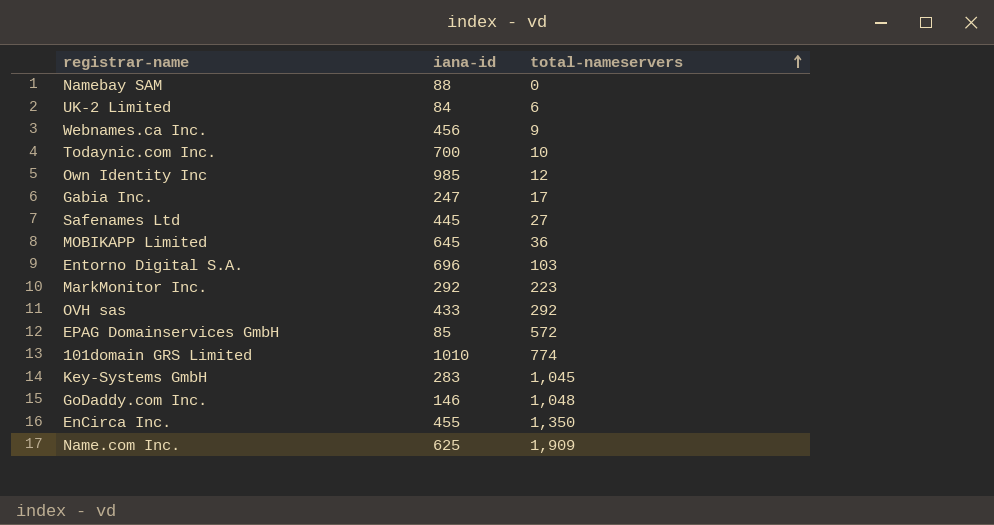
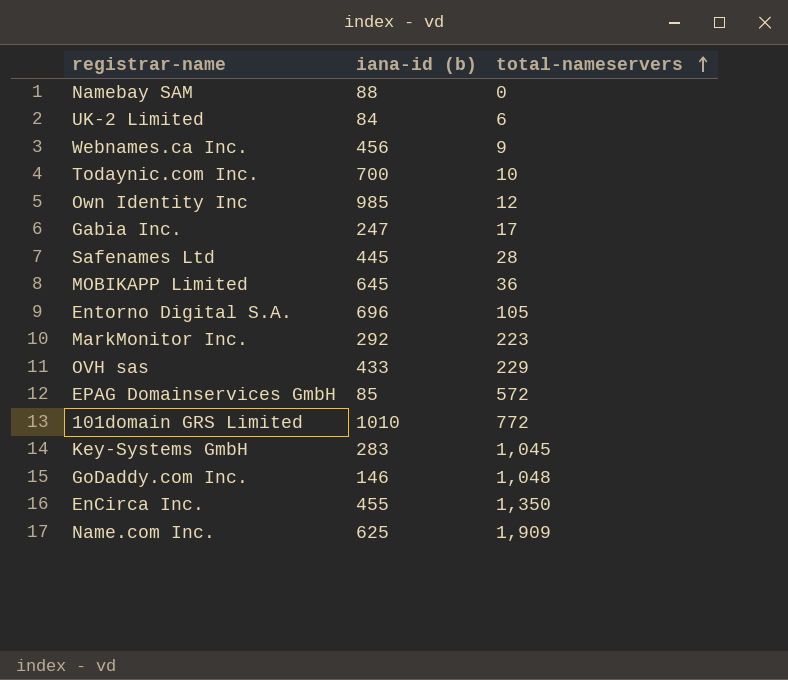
column name: iana-id -> iana-id (b)
Safenames Ltd | total-nameservers: 27 -> 28
Entorno Digital S.A. | total-nameservers: 103 -> 105
OVH sas | total-nameservers: 292 -> 229
101domain GRS Limited | total-nameservers: 774 -> 772

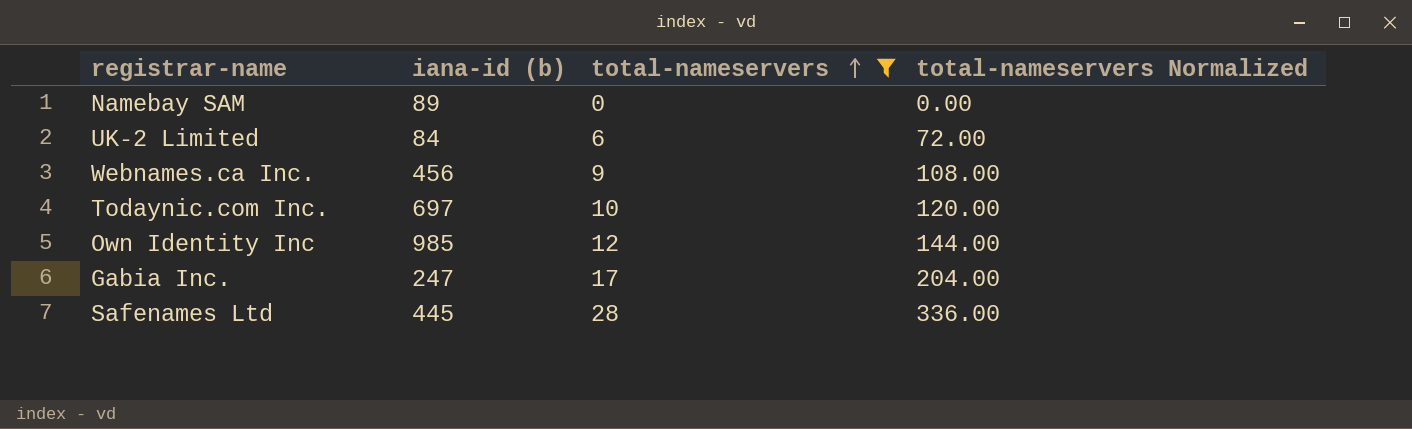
filter: none -> total-nameservers <= 28
column total-nameservers Normalized | formula: none -> [total-nameservers] * 12
Namebay SAM | iana-id (b): 88 -> 89
Todaynic.com Inc. | iana-id (b): 700 -> 697

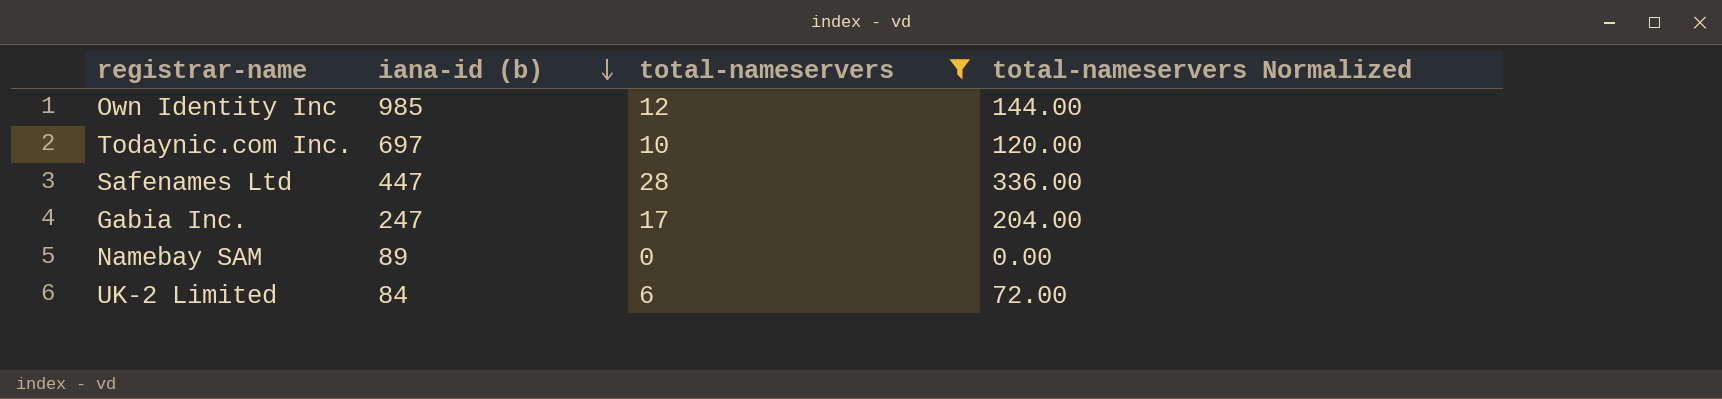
row order: total-nameservers ascending -> iana-id (b) descending
row Webnames.ca Inc.: 456 | 9 | 108.00 -> none
Safenames Ltd | iana-id (b): 445 -> 447

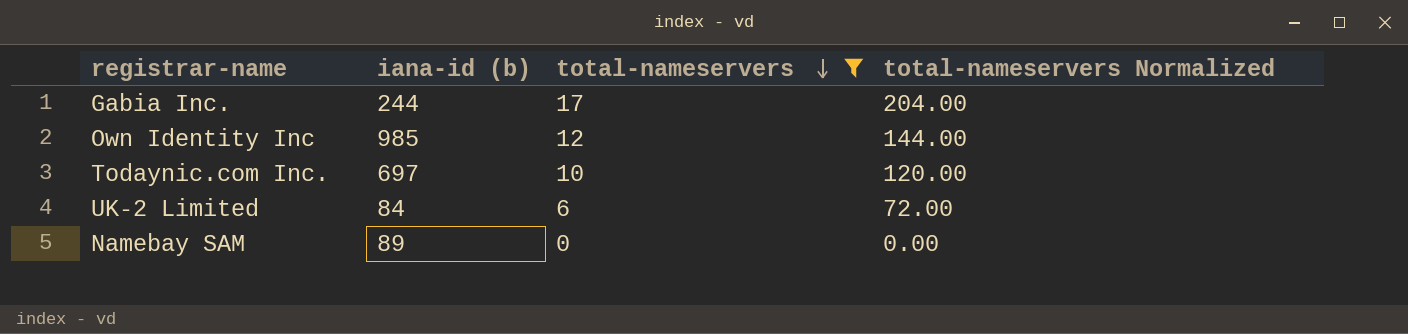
row order: iana-id (b) descending -> total-nameservers descending
row Safenames Ltd: 447 | 28 | 336.00 -> none
Gabia Inc. | iana-id (b): 247 -> 244

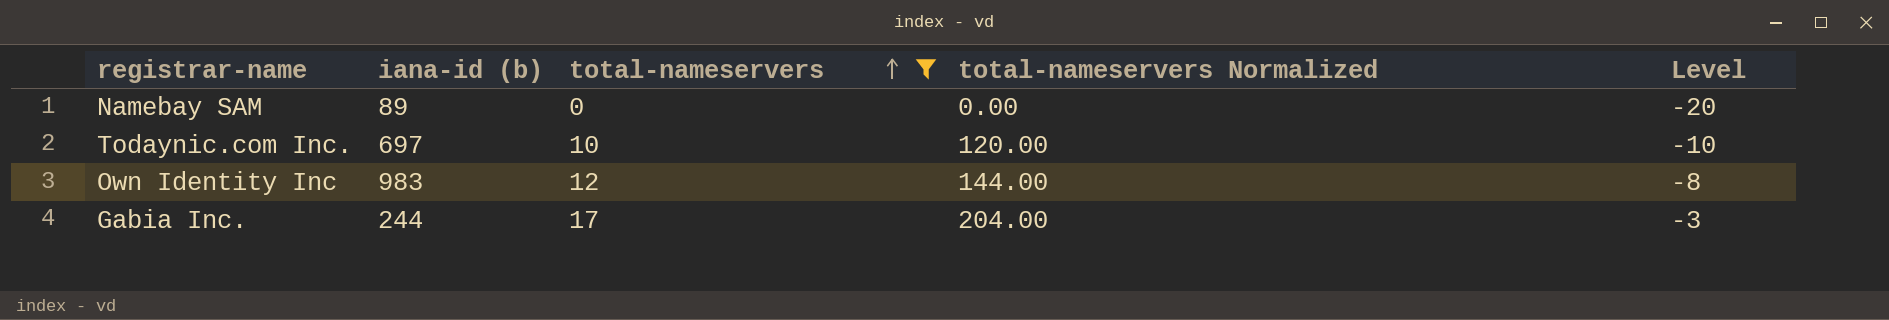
row order: total-nameservers descending -> total-nameservers ascending
column Level | formula: none -> [total-nameservers] - 20
row UK-2 Limited: 84 | 6 | 72.00 -> none
Own Identity Inc | iana-id (b): 985 -> 983

